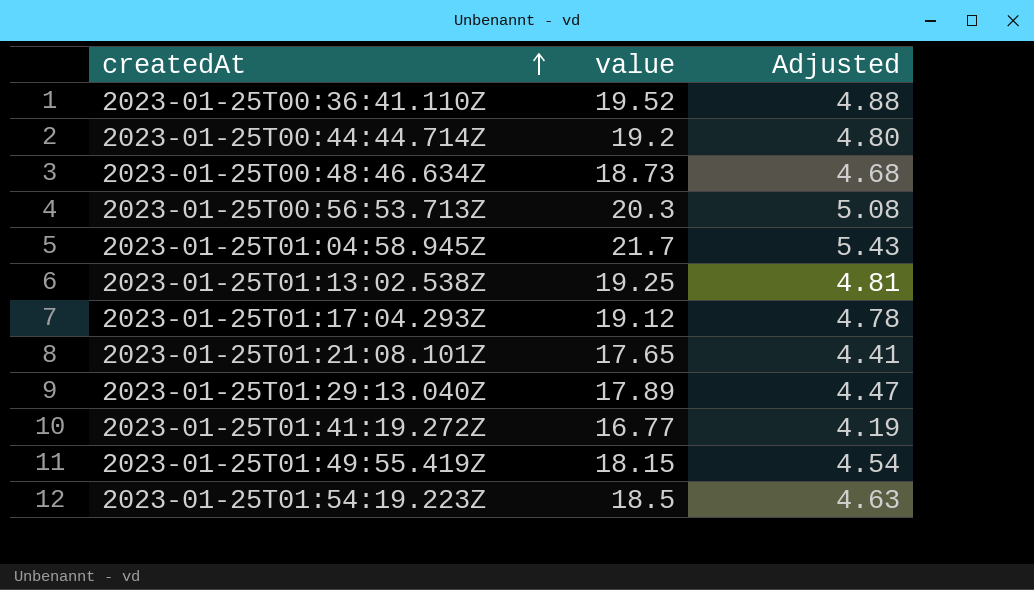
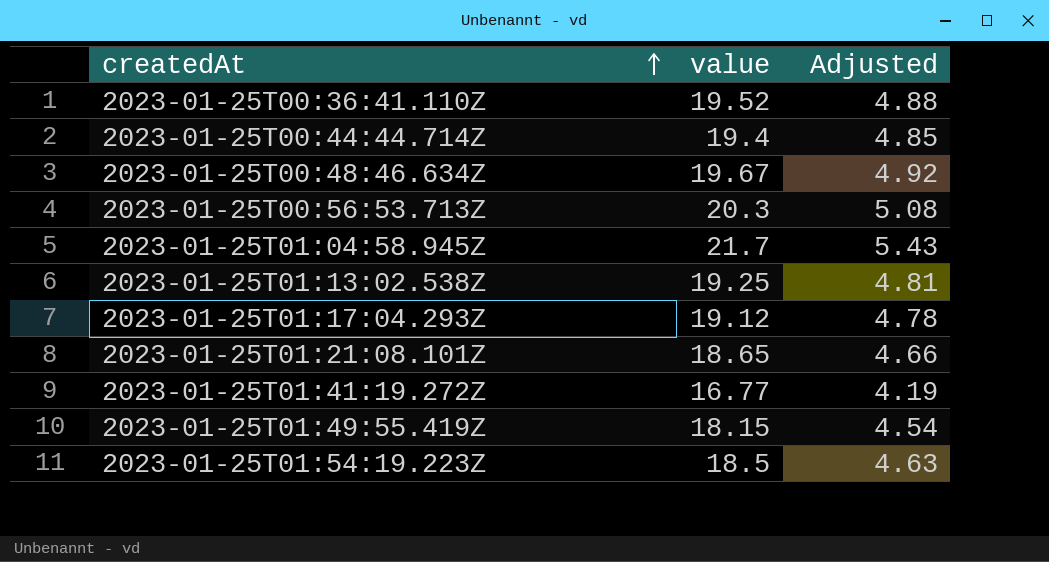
row 2023-01-25T01:29:13.040Z: 17.89 | 4.47 -> none
2023-01-25T00:44:44.714Z | value: 19.2 -> 19.4
2023-01-25T00:44:44.714Z | Adjusted: 4.80 -> 4.85
2023-01-25T00:48:46.634Z | value: 18.73 -> 19.67
2023-01-25T00:48:46.634Z | Adjusted: 4.68 -> 4.92
2023-01-25T01:21:08.101Z | value: 17.65 -> 18.65
2023-01-25T01:21:08.101Z | Adjusted: 4.41 -> 4.66

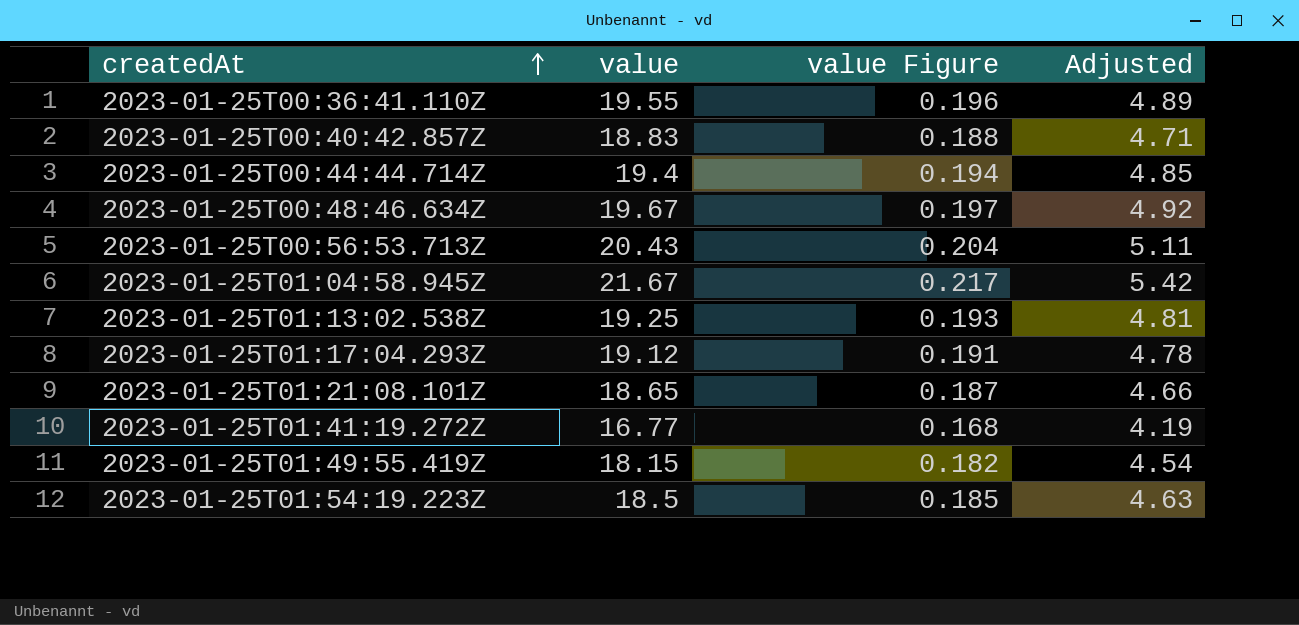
column value Figure | formula: none -> [value] * 0.01
2023-01-25T00:36:41.110Z | value: 19.52 -> 19.55
2023-01-25T00:36:41.110Z | Adjusted: 4.88 -> 4.89
row 2023-01-25T00:40:42.857Z: none -> 18.83 | 0.188 | 4.71
2023-01-25T00:56:53.713Z | value: 20.3 -> 20.43
2023-01-25T00:56:53.713Z | Adjusted: 5.08 -> 5.11
2023-01-25T01:04:58.945Z | value: 21.7 -> 21.67
2023-01-25T01:04:58.945Z | Adjusted: 5.43 -> 5.42

